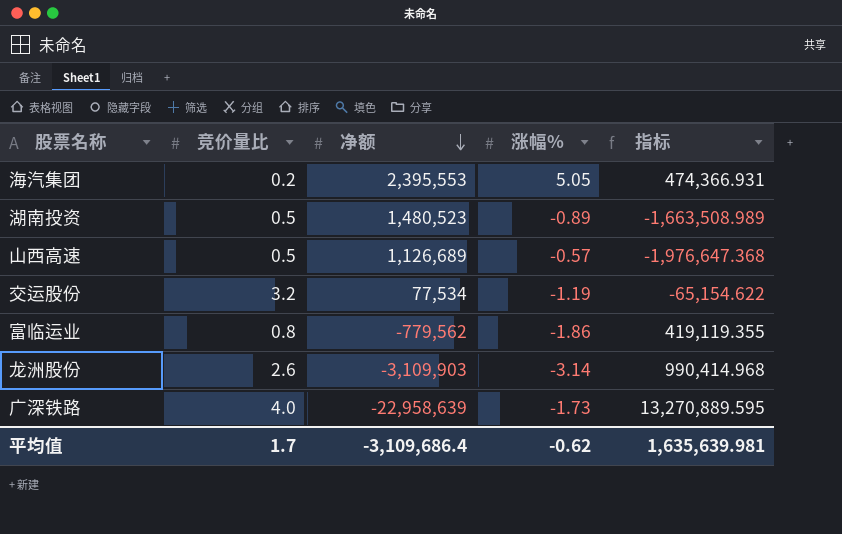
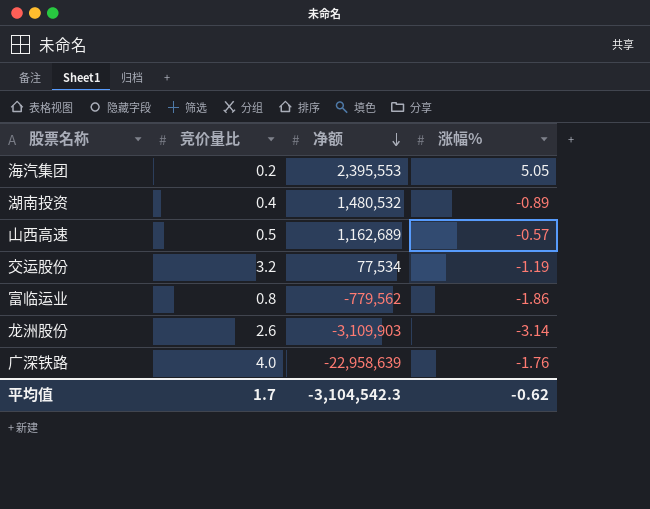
column 指标 | formula: [净额] / [涨幅%] -> none
湖南投资 | 竞价量比: 0.5 -> 0.4
湖南投资 | 净额: 1,480,523 -> 1,480,532
山西高速 | 净额: 1,126,689 -> 1,162,689
广深铁路 | 涨幅%: -1.73 -> -1.76
平均值 | 净额: -3,109,686.4 -> -3,104,542.3

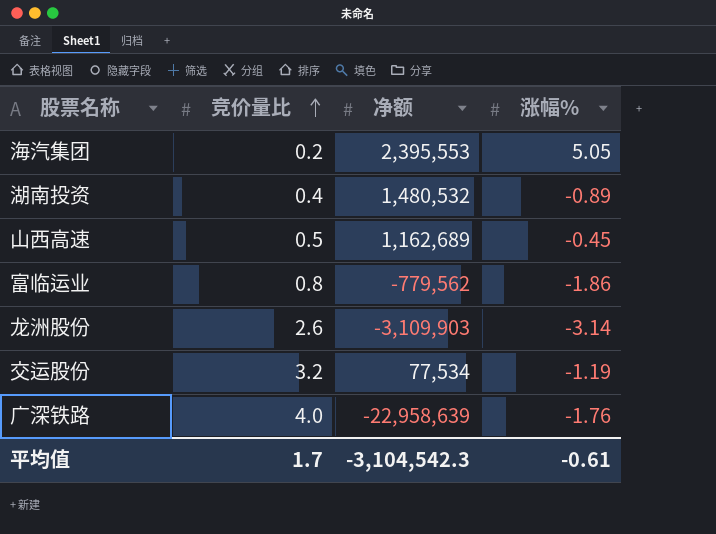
row order: 净额 descending -> 竞价量比 ascending
山西高速 | 涨幅%: -0.57 -> -0.45
平均值 | 涨幅%: -0.62 -> -0.61

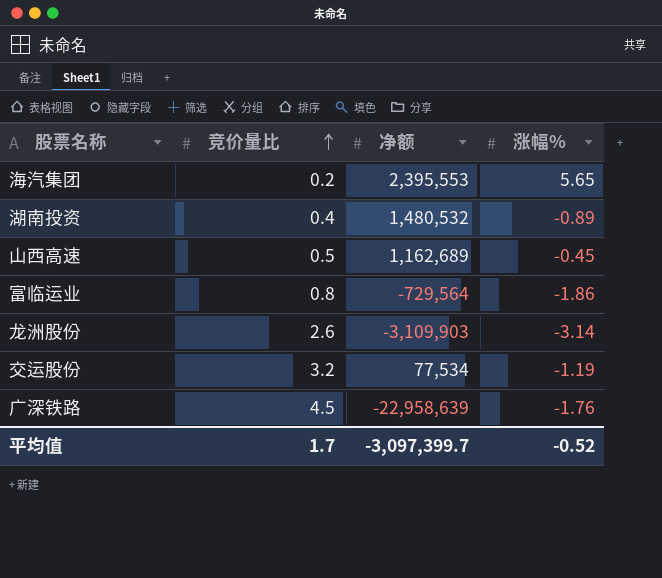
海汽集团 | 涨幅%: 5.05 -> 5.65
富临运业 | 净额: -779,562 -> -729,564
广深铁路 | 竞价量比: 4.0 -> 4.5
平均值 | 净额: -3,104,542.3 -> -3,097,399.7
平均值 | 涨幅%: -0.61 -> -0.52

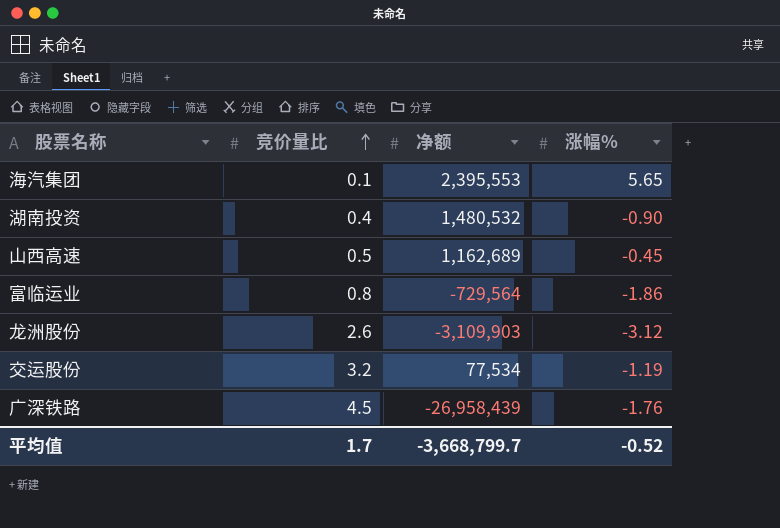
海汽集团 | 竞价量比: 0.2 -> 0.1
湖南投资 | 涨幅%: -0.89 -> -0.90
龙洲股份 | 涨幅%: -3.14 -> -3.12
广深铁路 | 净额: -22,958,639 -> -26,958,439
平均值 | 净额: -3,097,399.7 -> -3,668,799.7

